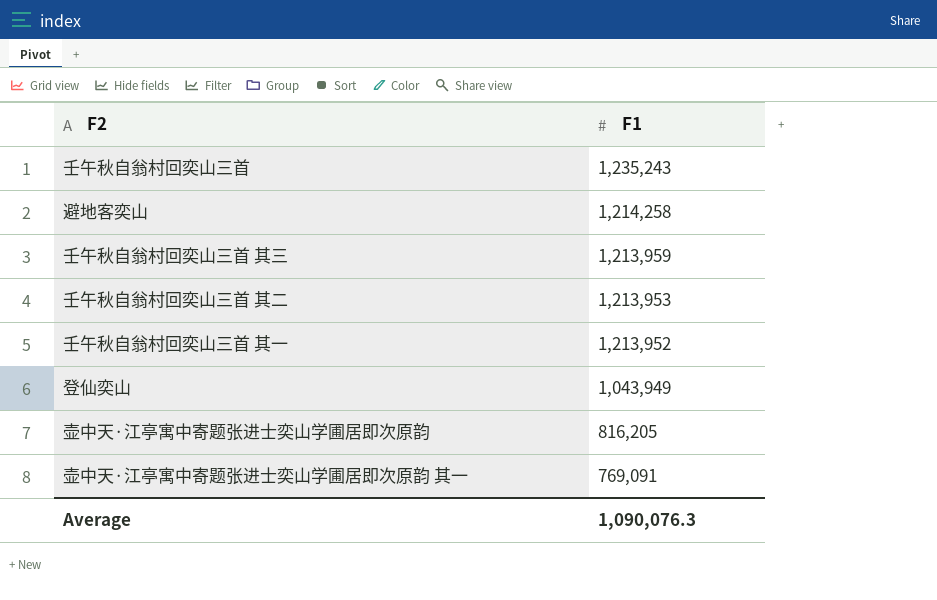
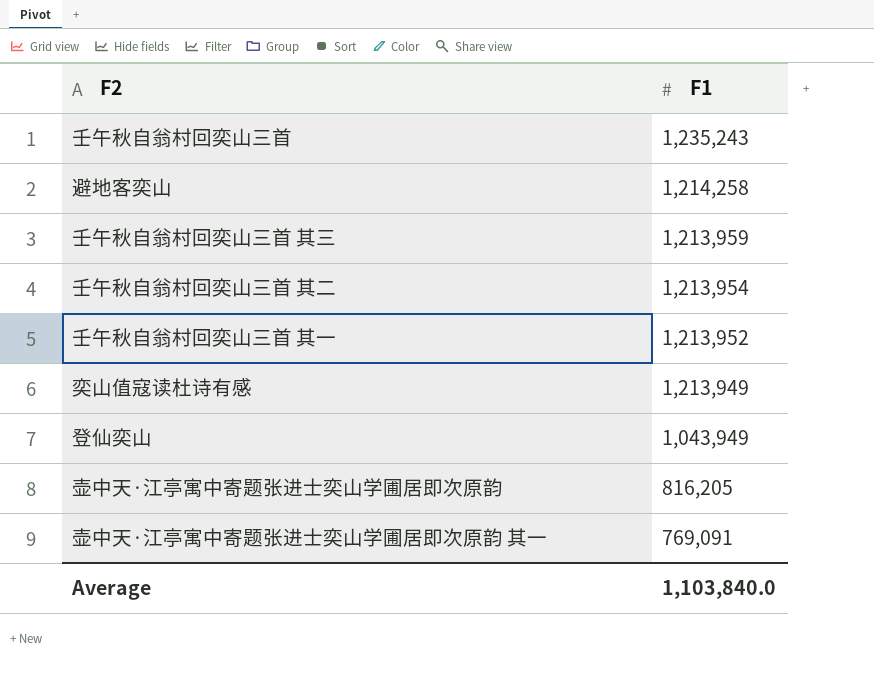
壬午秋自翁村回奕山三首 其二 | F1: 1,213,953 -> 1,213,954
row 奕山值寇读杜诗有感: none -> 1,213,949
Average | F1: 1,090,076.3 -> 1,103,840.0

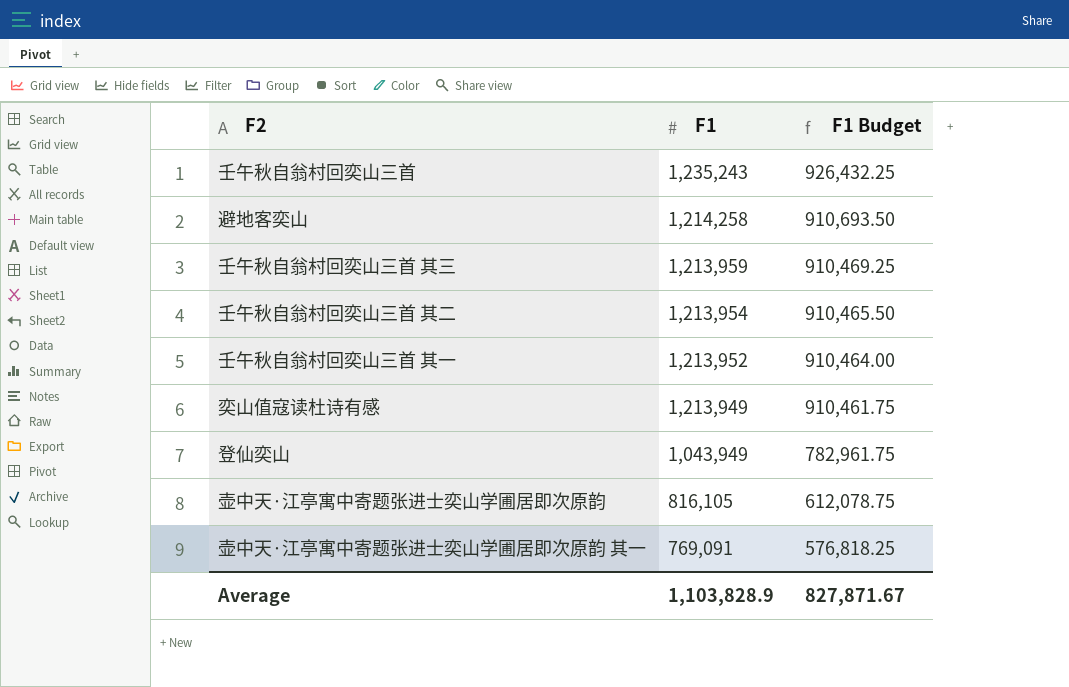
column F1 Budget | formula: none -> [F1] * 0.75
壶中天·江亭寓中寄题张进士奕山学圃居即次原韵 | F1: 816,205 -> 816,105
Average | F1: 1,103,840.0 -> 1,103,828.9

